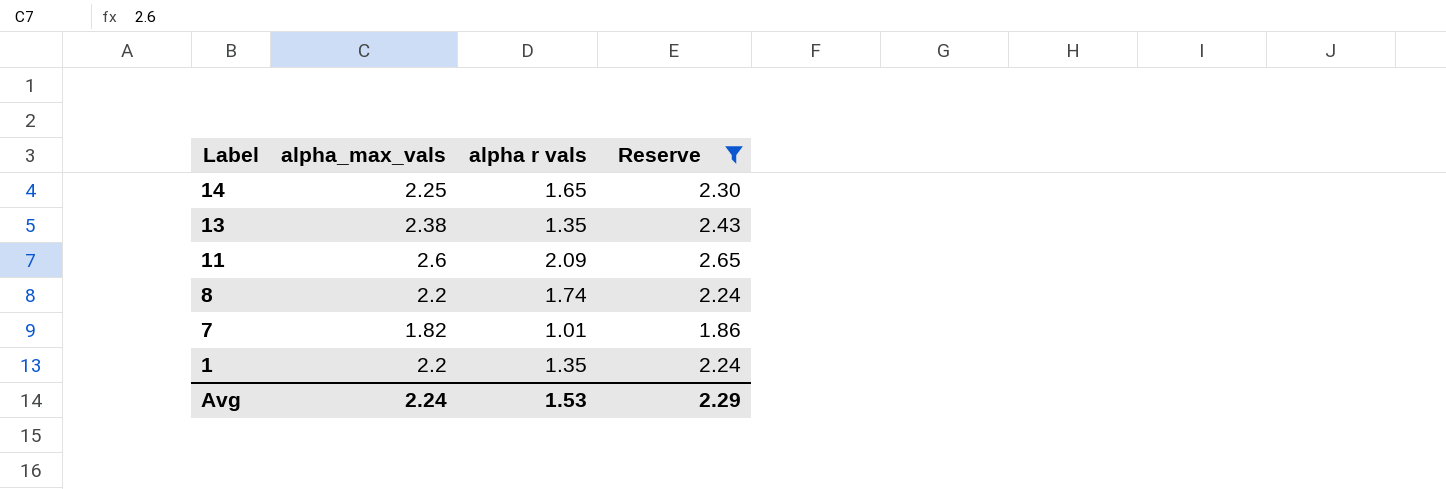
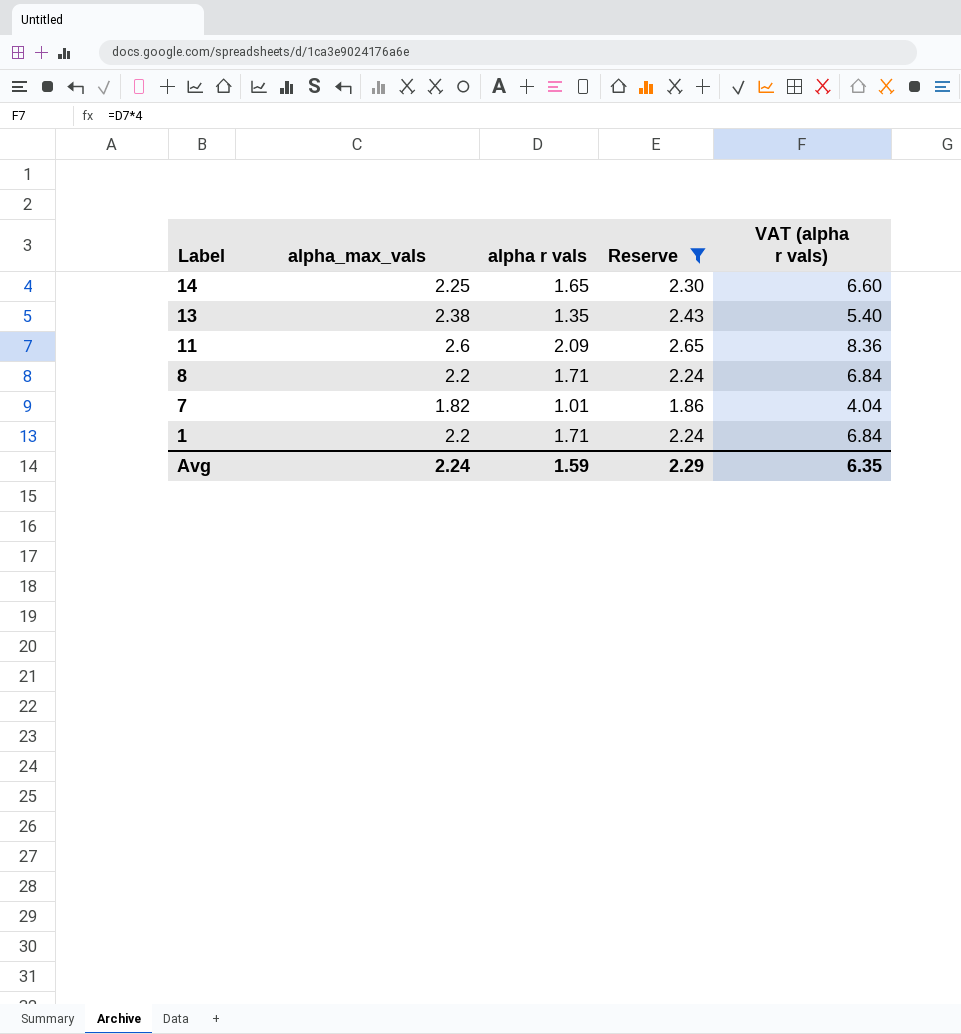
column VAT (alpha r vals) | formula: none -> [alpha r vals] * 4
8 | alpha r vals: 1.74 -> 1.71
1 | alpha r vals: 1.35 -> 1.71
Avg | alpha r vals: 1.53 -> 1.59

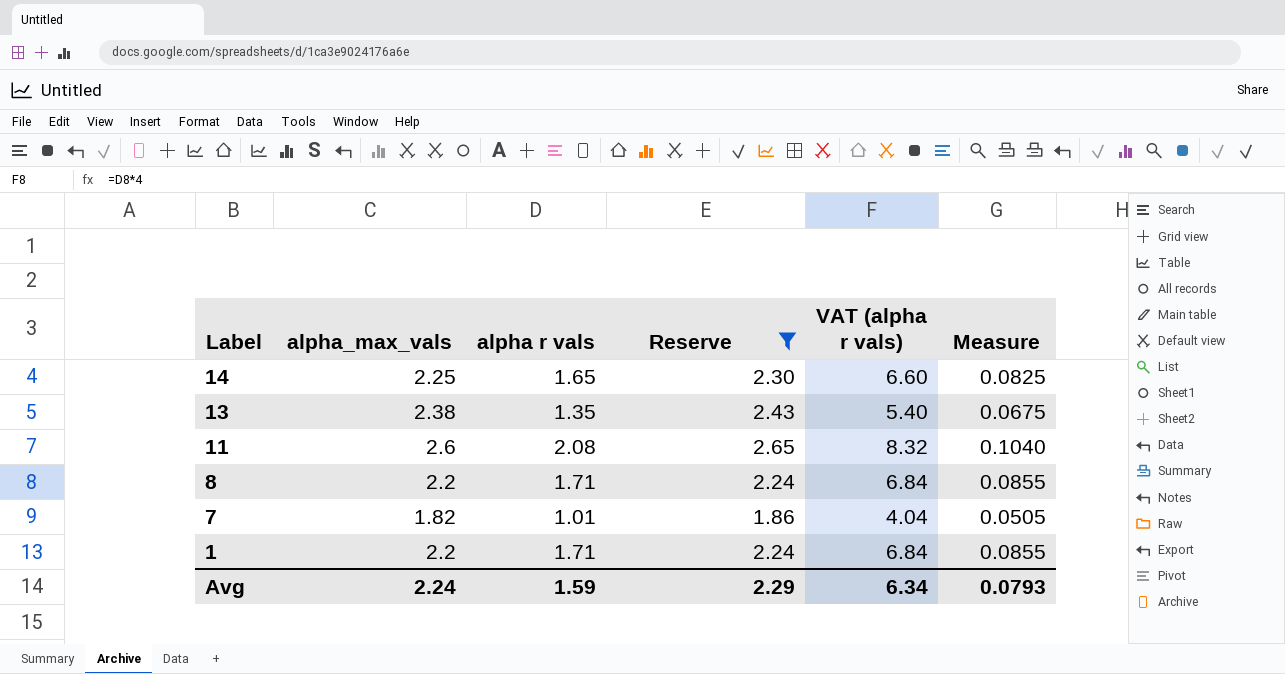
column Measure | formula: none -> [alpha r vals] * 0.05
11 | alpha r vals: 2.09 -> 2.08
11 | VAT (alpha r vals): 8.36 -> 8.32
Avg | VAT (alpha r vals): 6.35 -> 6.34

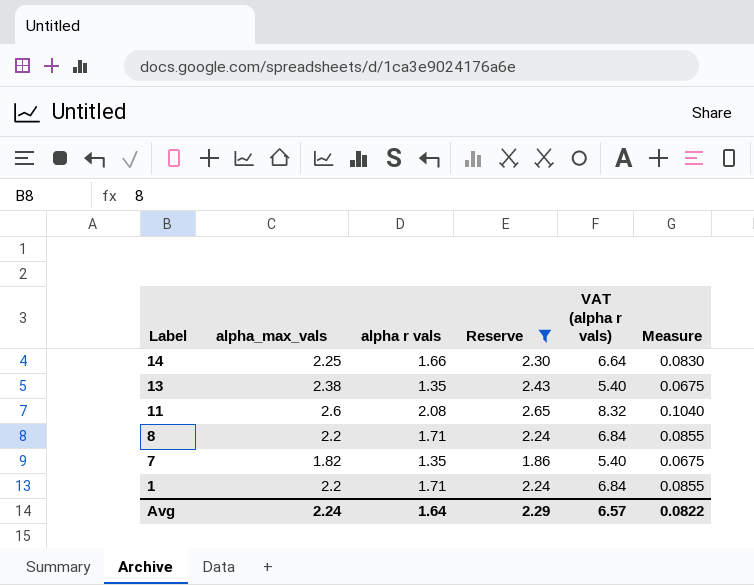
14 | alpha r vals: 1.65 -> 1.66
14 | VAT (alpha r vals): 6.60 -> 6.64
14 | Measure: 0.0825 -> 0.0830
7 | alpha r vals: 1.01 -> 1.35
7 | VAT (alpha r vals): 4.04 -> 5.40
7 | Measure: 0.0505 -> 0.0675
Avg | alpha r vals: 1.59 -> 1.64
Avg | VAT (alpha r vals): 6.34 -> 6.57
Avg | Measure: 0.0793 -> 0.0822

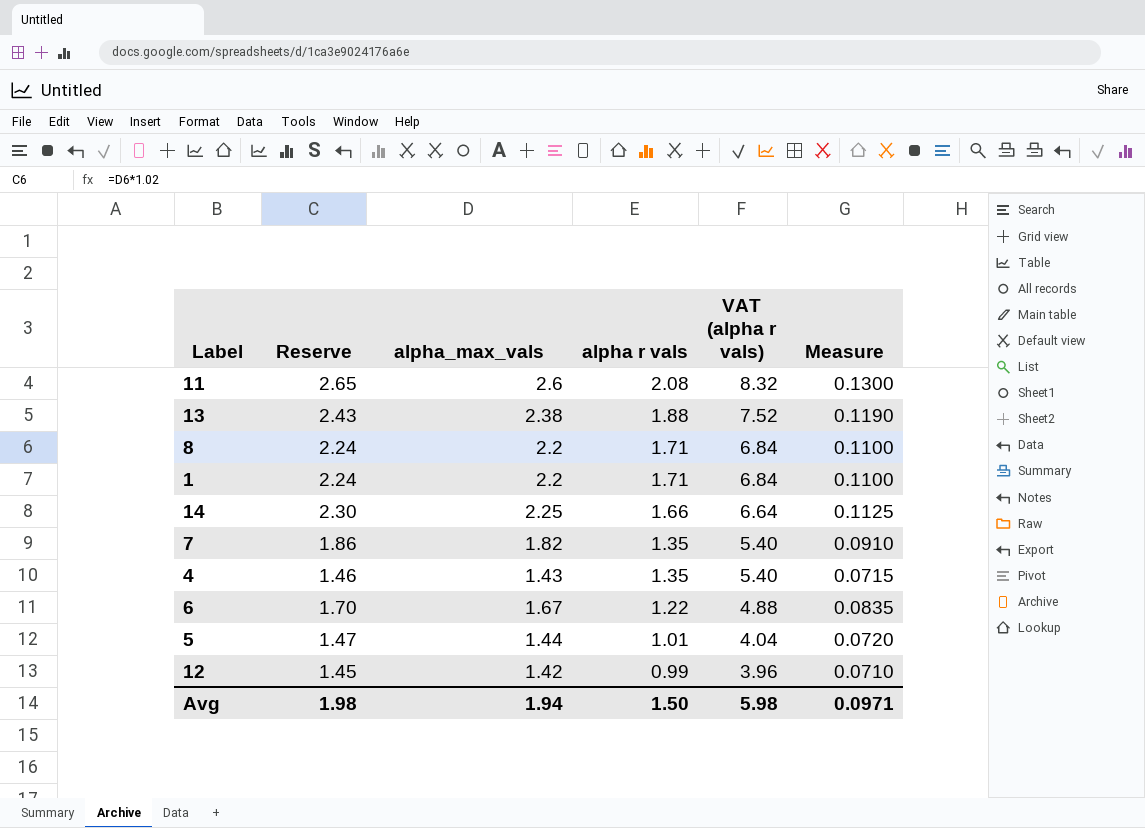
filter: Reserve >= 1.86 -> none
row order: Label descending -> alpha r vals descending
column Reserve | position: 4 -> 2
column Measure | formula: [alpha r vals] * 0.05 -> [alpha_max_vals] * 0.05
13 | alpha r vals: 1.35 -> 1.88
13 | VAT (alpha r vals): 5.40 -> 7.52
Avg | Reserve: 2.29 -> 1.98
Avg | alpha_max_vals: 2.24 -> 1.94
Avg | alpha r vals: 1.64 -> 1.50
Avg | VAT (alpha r vals): 6.57 -> 5.98
Avg | Measure: 0.0822 -> 0.0971

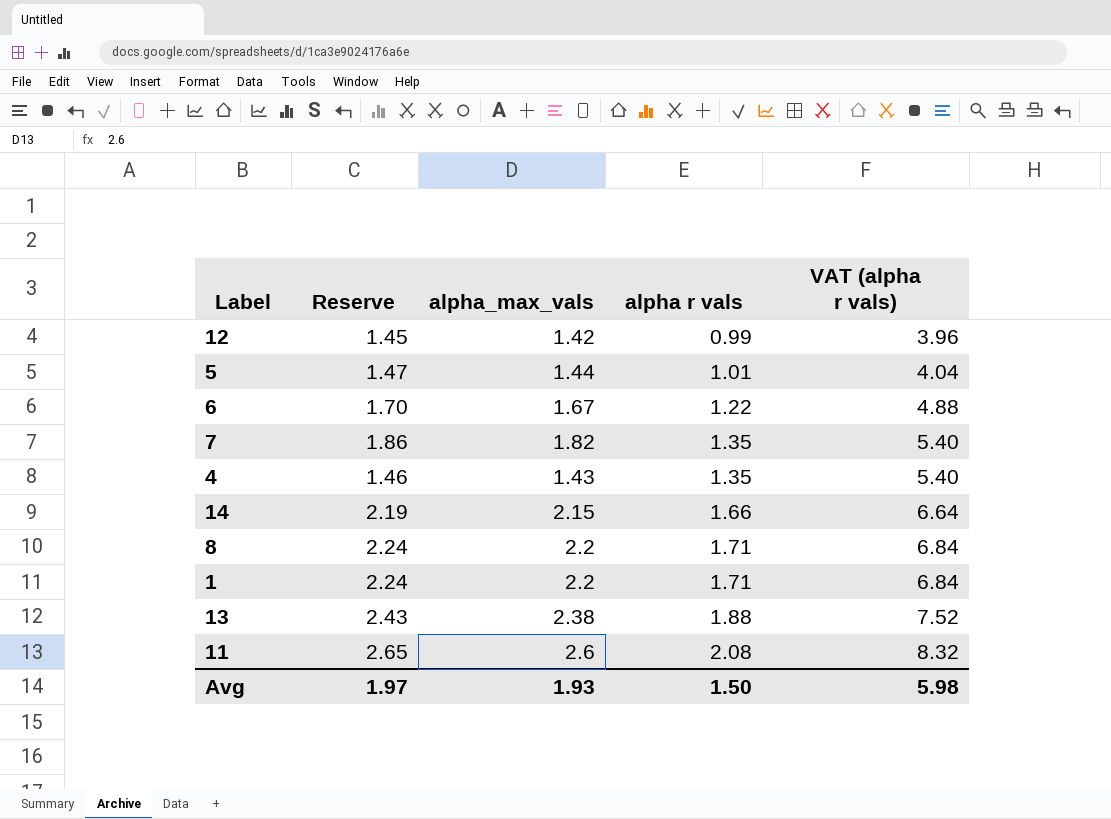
row order: alpha r vals descending -> alpha r vals ascending
column Measure | formula: [alpha_max_vals] * 0.05 -> none
14 | Reserve: 2.30 -> 2.19
14 | alpha_max_vals: 2.25 -> 2.15
Avg | Reserve: 1.98 -> 1.97
Avg | alpha_max_vals: 1.94 -> 1.93

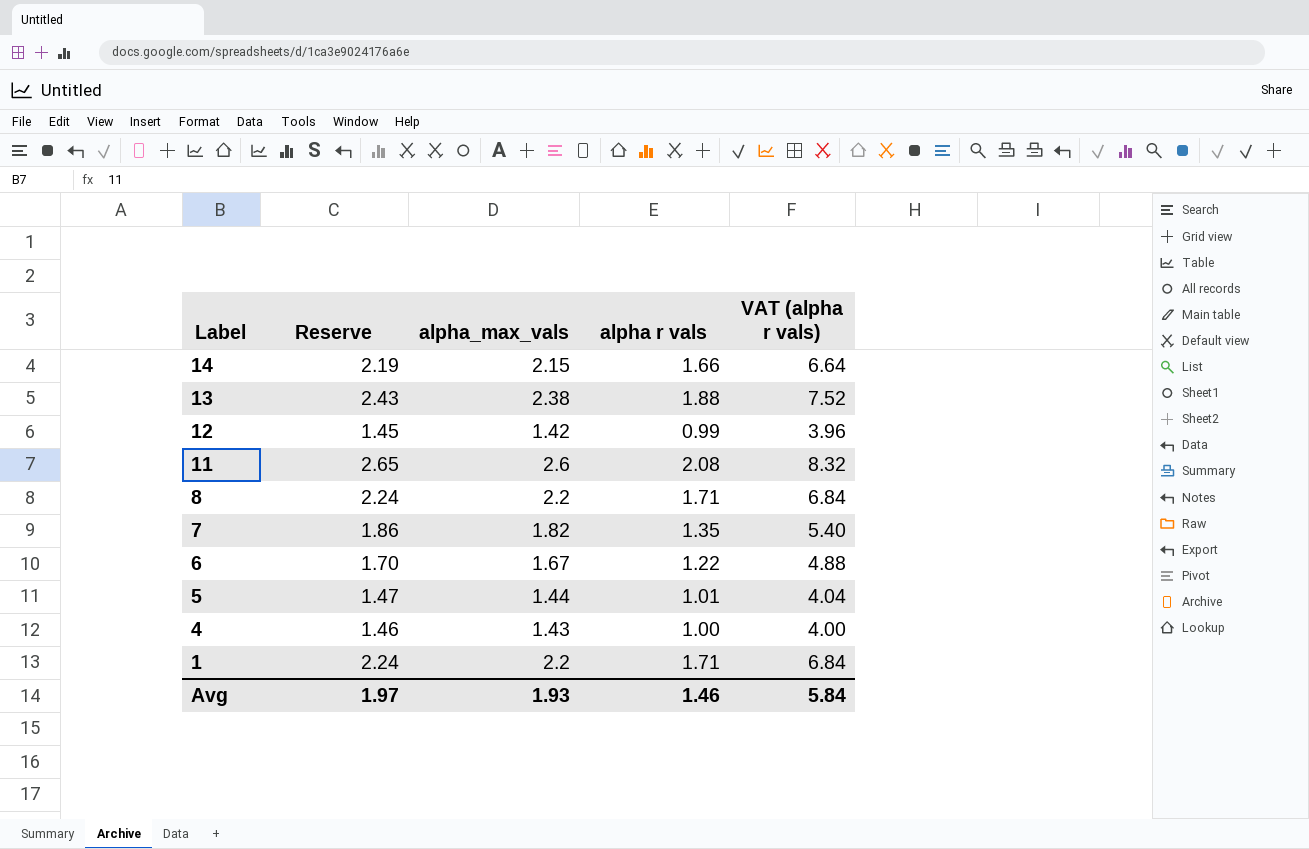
row order: alpha r vals ascending -> Label descending
4 | alpha r vals: 1.35 -> 1.00
4 | VAT (alpha r vals): 5.40 -> 4.00
Avg | alpha r vals: 1.50 -> 1.46
Avg | VAT (alpha r vals): 5.98 -> 5.84

